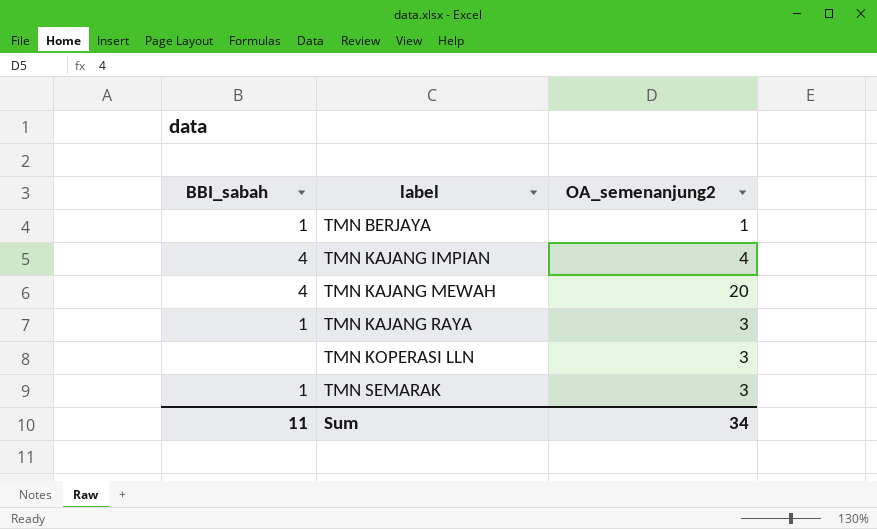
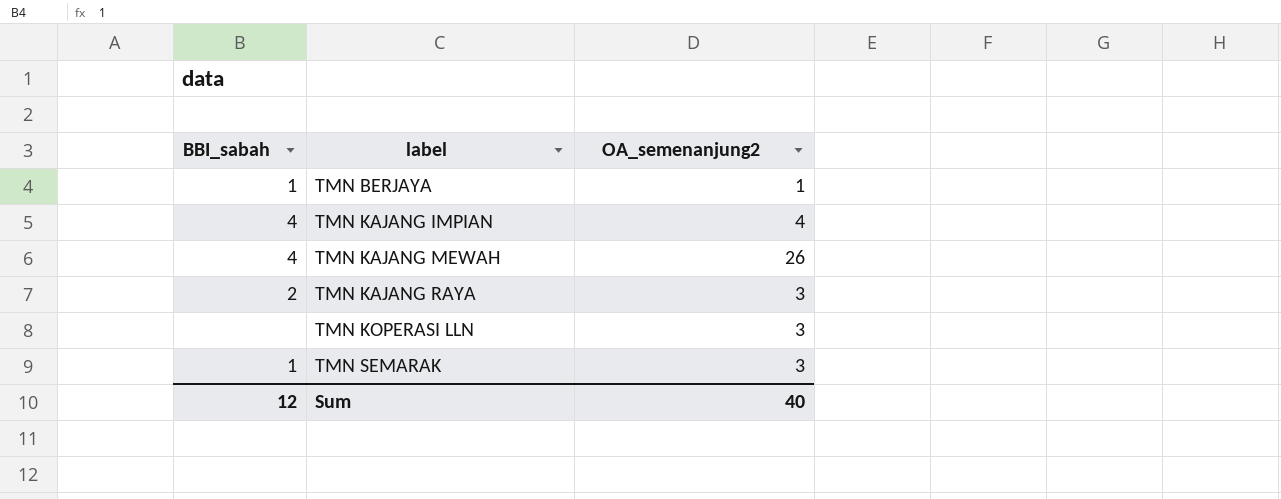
TMN KAJANG MEWAH | OA_semenanjung2: 20 -> 26
TMN KAJANG RAYA | BBI_sabah: 1 -> 2
Sum | BBI_sabah: 11 -> 12
Sum | OA_semenanjung2: 34 -> 40

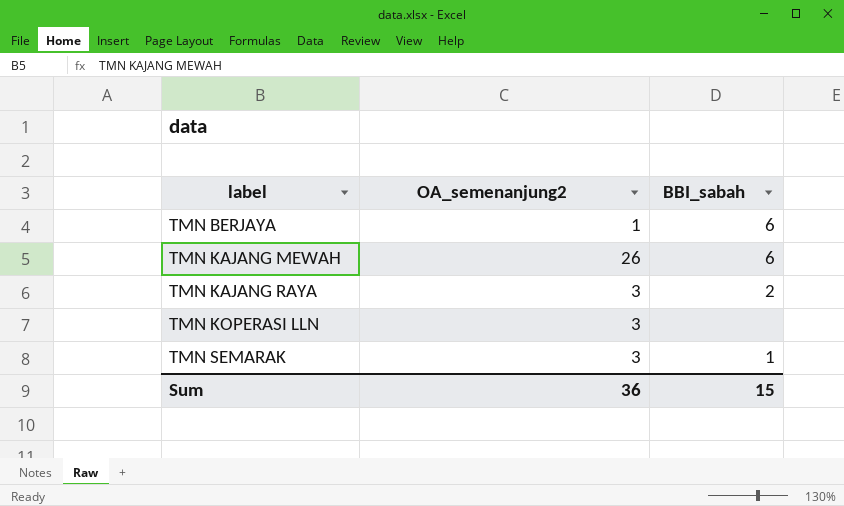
column BBI_sabah | position: 1 -> 3
row TMN KAJANG IMPIAN: 4 | 4 -> none
TMN BERJAYA | BBI_sabah: 1 -> 6
TMN KAJANG MEWAH | BBI_sabah: 4 -> 6
Sum | OA_semenanjung2: 40 -> 36
Sum | BBI_sabah: 12 -> 15

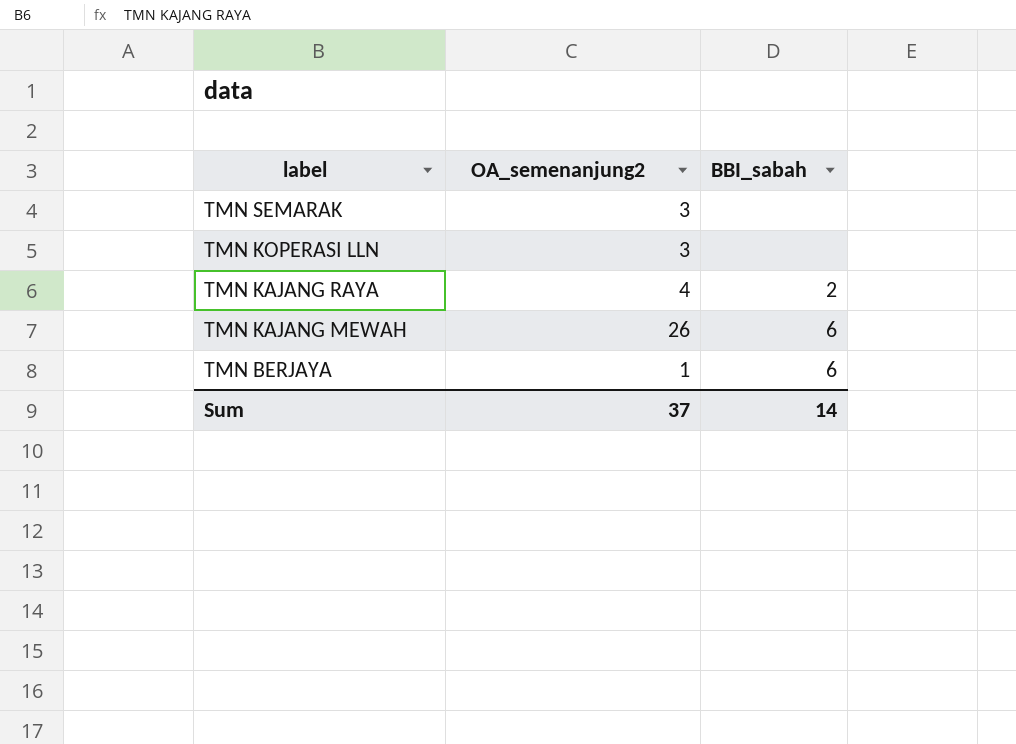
row order: label ascending -> label descending
TMN SEMARAK | BBI_sabah: 1 -> none
TMN KAJANG RAYA | OA_semenanjung2: 3 -> 4
Sum | OA_semenanjung2: 36 -> 37
Sum | BBI_sabah: 15 -> 14

